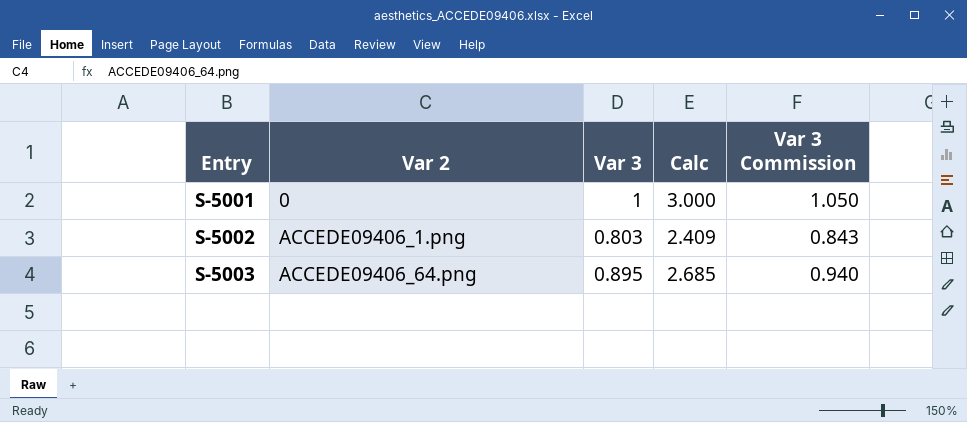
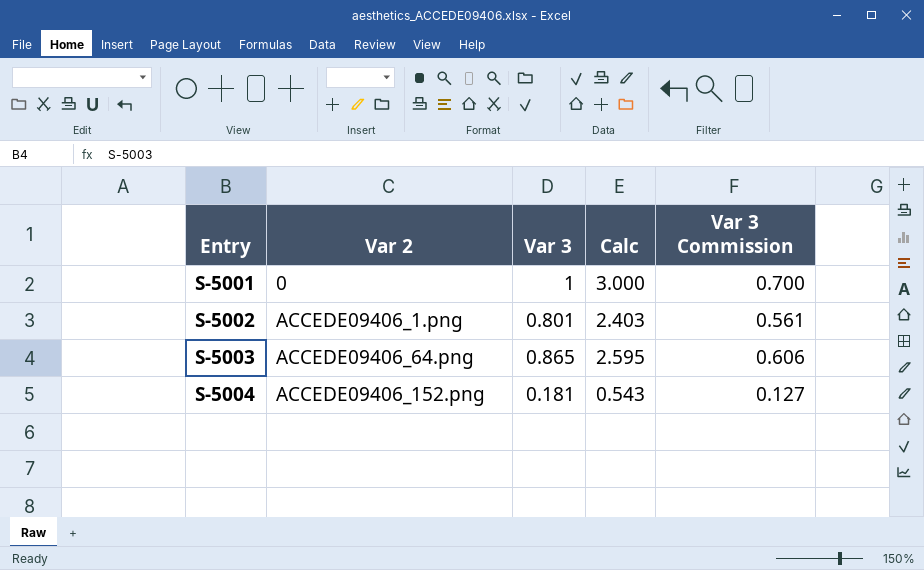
column Var 3 Commission | formula: [Var 3] * 1.05 -> [Var 3] * 0.7
S-5002 | Var 3: 0.803 -> 0.801
S-5002 | Calc: 2.409 -> 2.403
S-5003 | Var 3: 0.895 -> 0.865
S-5003 | Calc: 2.685 -> 2.595
row S-5004: none -> ACCEDE09406_152.png | 0.181 | 0.543 | 0.127

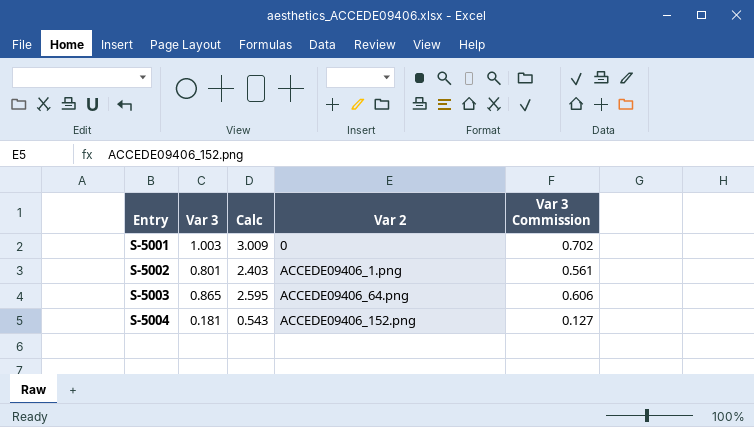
column Var 2 | position: 2 -> 4
S-5001 | Var 3: 1 -> 1.003
S-5001 | Calc: 3.000 -> 3.009
S-5001 | Var 3 Commission: 0.700 -> 0.702

